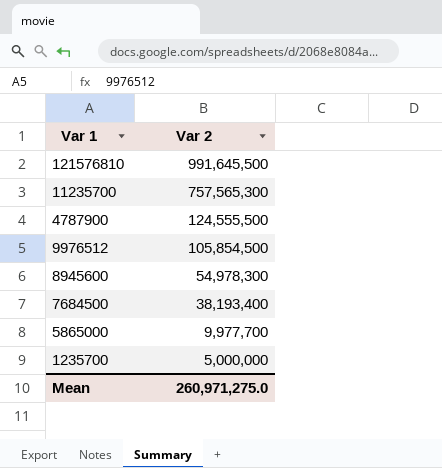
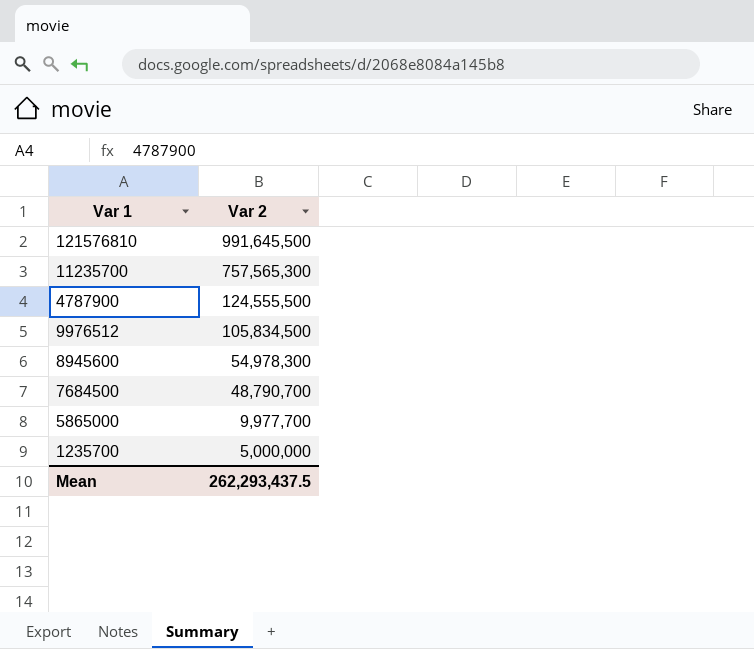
9976512 | Var 2: 105,854,500 -> 105,834,500
7684500 | Var 2: 38,193,400 -> 48,790,700
Mean | Var 2: 260,971,275.0 -> 262,293,437.5

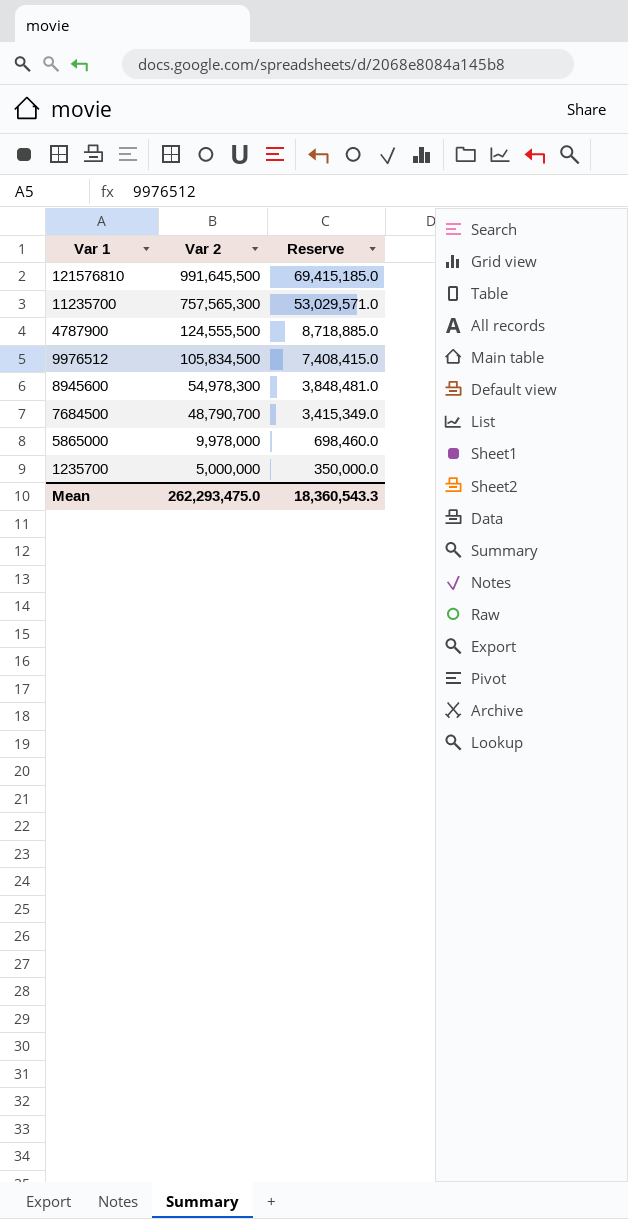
column Reserve | formula: none -> [Var 2] * 0.07
5865000 | Var 2: 9,977,700 -> 9,978,000
Mean | Var 2: 262,293,437.5 -> 262,293,475.0

